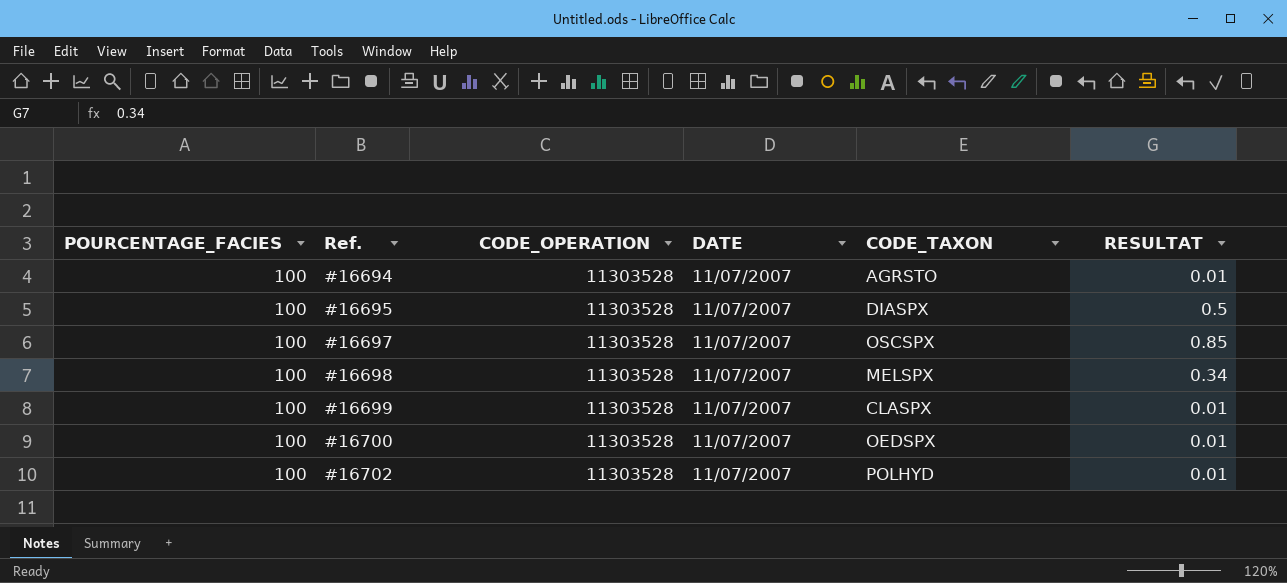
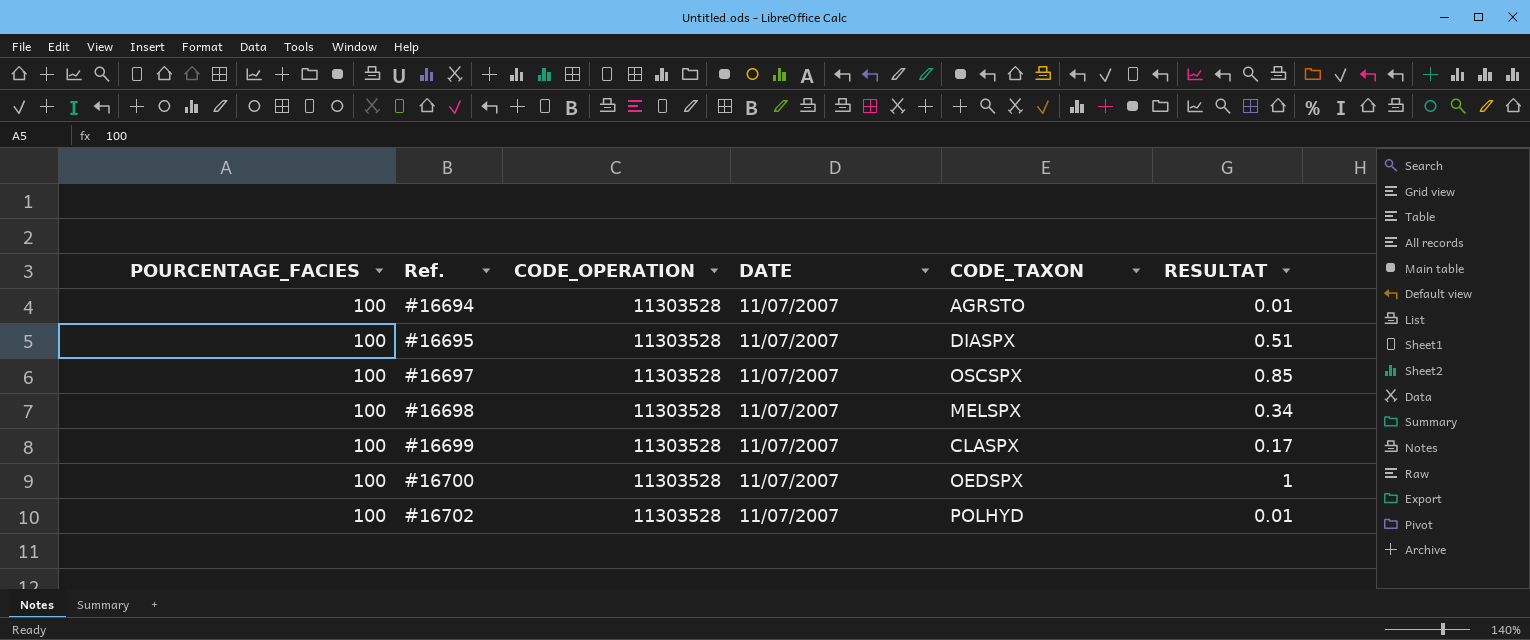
#16695 | RESULTAT: 0.5 -> 0.51
#16699 | RESULTAT: 0.01 -> 0.17
#16700 | RESULTAT: 0.01 -> 1

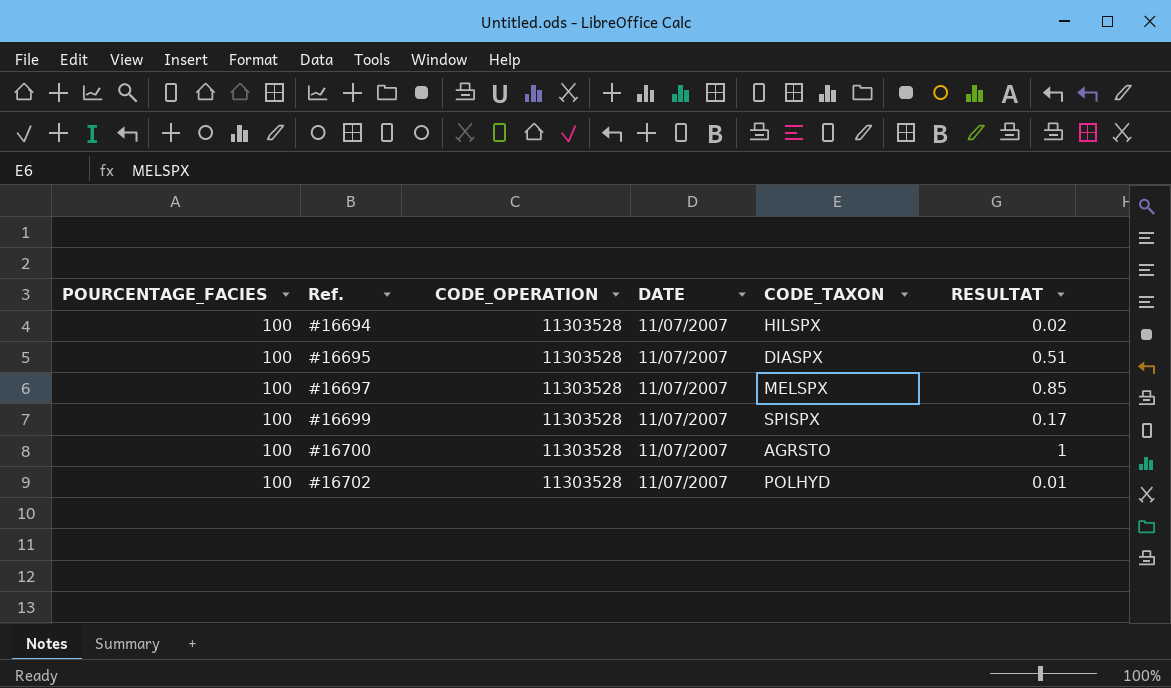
row #16698: 100 | 11303528 | 11/07/2007 | MELSPX | 0.34 -> none
#16694 | CODE_TAXON: AGRSTO -> HILSPX
#16694 | RESULTAT: 0.01 -> 0.02
#16697 | CODE_TAXON: OSCSPX -> MELSPX
#16699 | CODE_TAXON: CLASPX -> SPISPX
#16700 | CODE_TAXON: OEDSPX -> AGRSTO

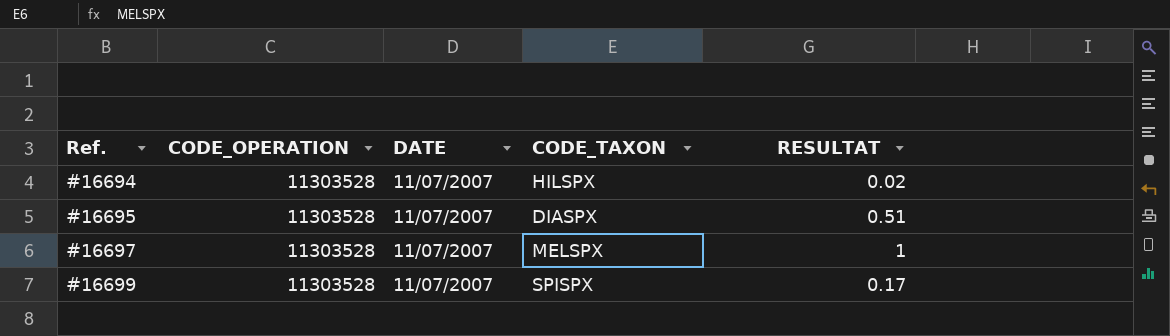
column POURCENTAGE_FACIES | position: 1 -> none
row #16700: 100 | 11303528 | 11/07/2007 | AGRSTO | 1 -> none
row #16702: 100 | 11303528 | 11/07/2007 | POLHYD | 0.01 -> none
#16697 | RESULTAT: 0.85 -> 1

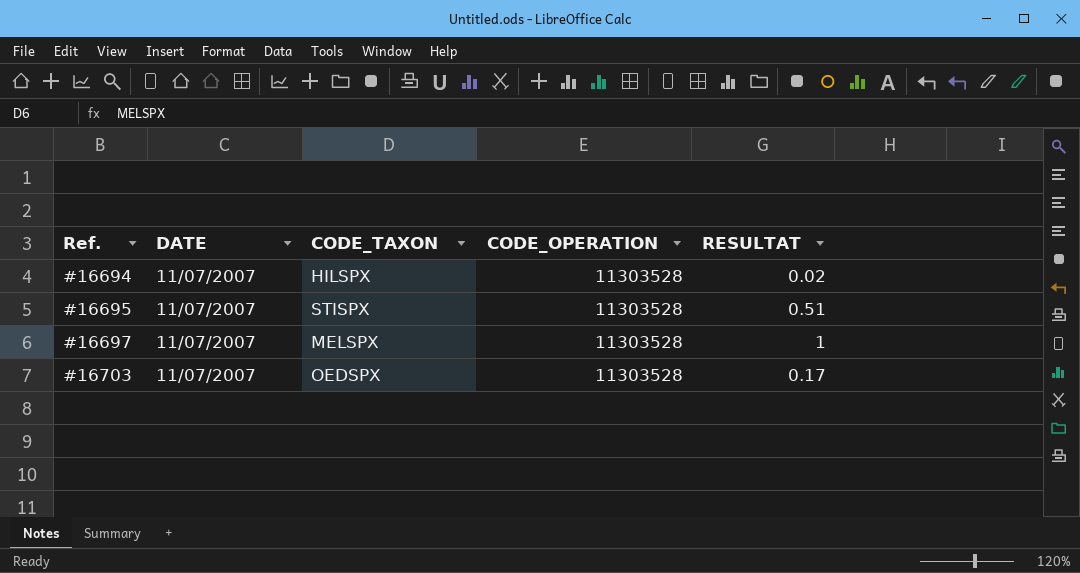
column CODE_OPERATION | position: 2 -> 4
row #16699: 11303528 | 11/07/2007 | SPISPX | 0.17 -> none
#16695 | CODE_TAXON: DIASPX -> STISPX
row #16703: none -> 11/07/2007 | OEDSPX | 11303528 | 0.17

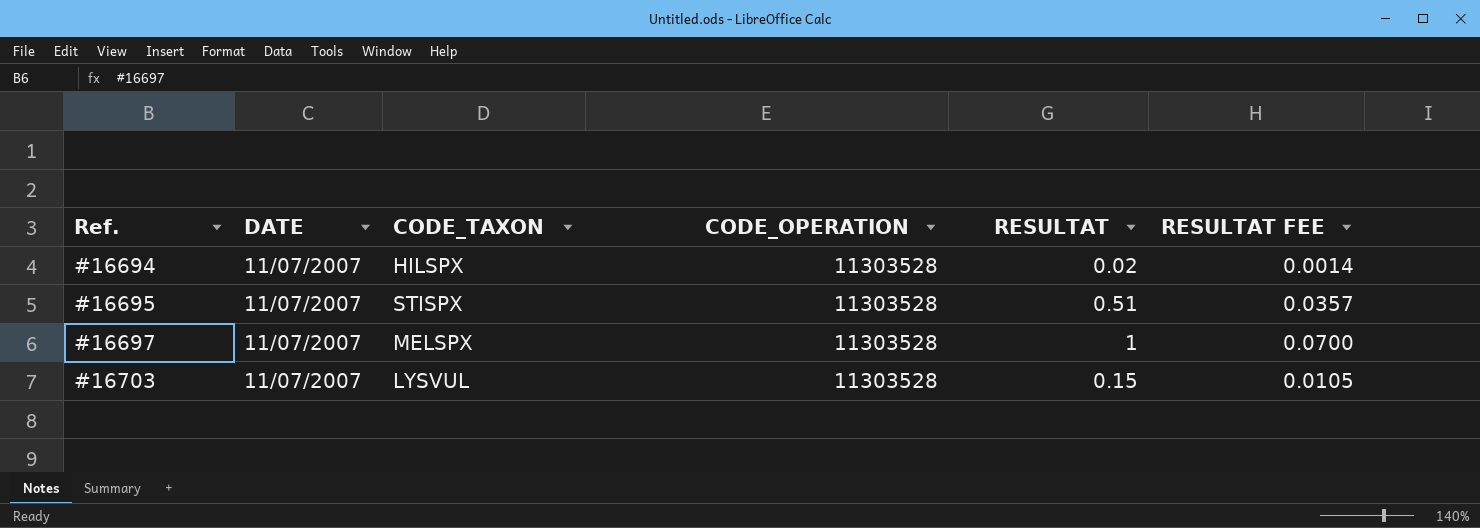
column RESULTAT FEE | formula: none -> [RESULTAT] * 0.07
#16703 | CODE_TAXON: OEDSPX -> LYSVUL
#16703 | RESULTAT: 0.17 -> 0.15

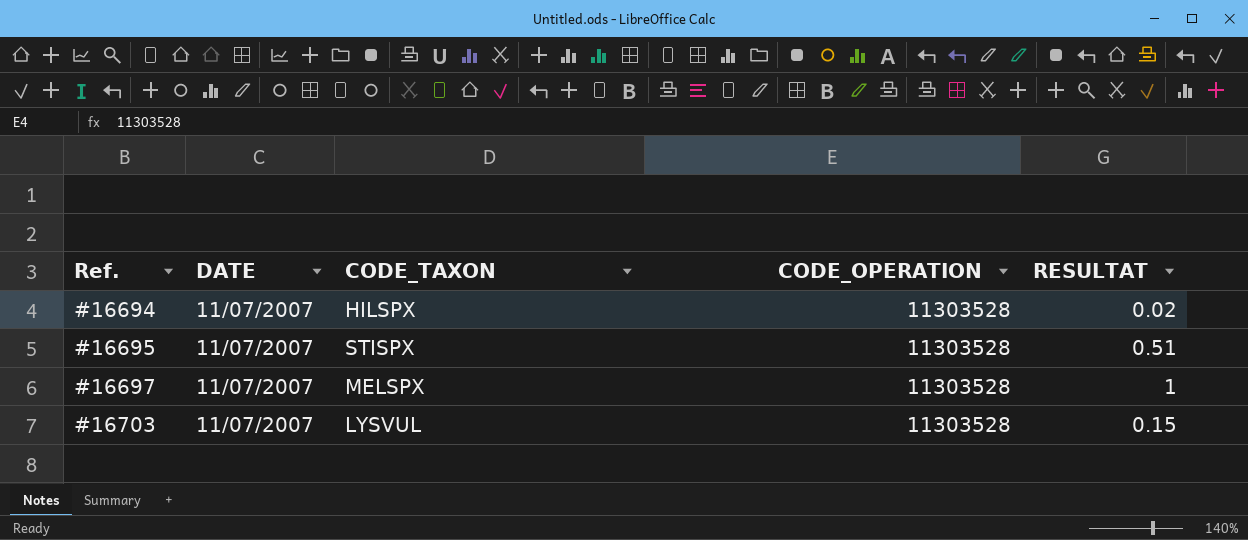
column RESULTAT FEE | formula: [RESULTAT] * 0.07 -> none

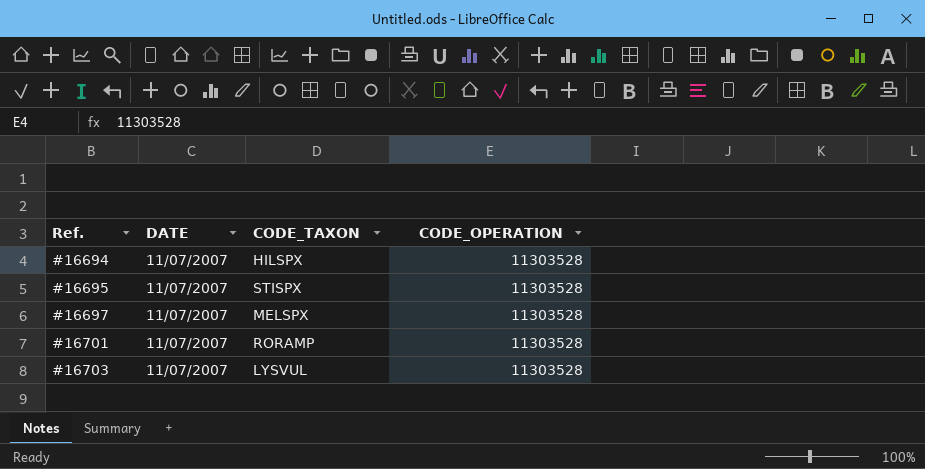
column RESULTAT | position: 5 -> none
row #16701: none -> 11/07/2007 | RORAMP | 11303528

